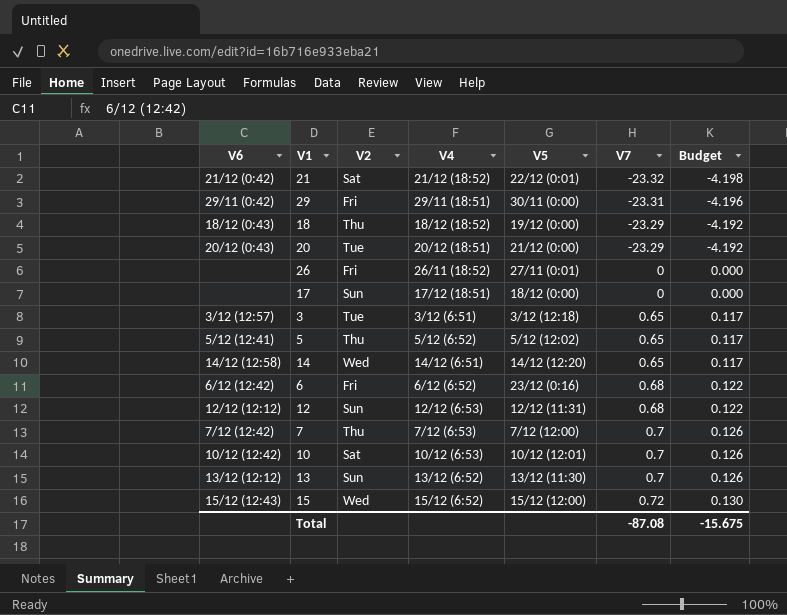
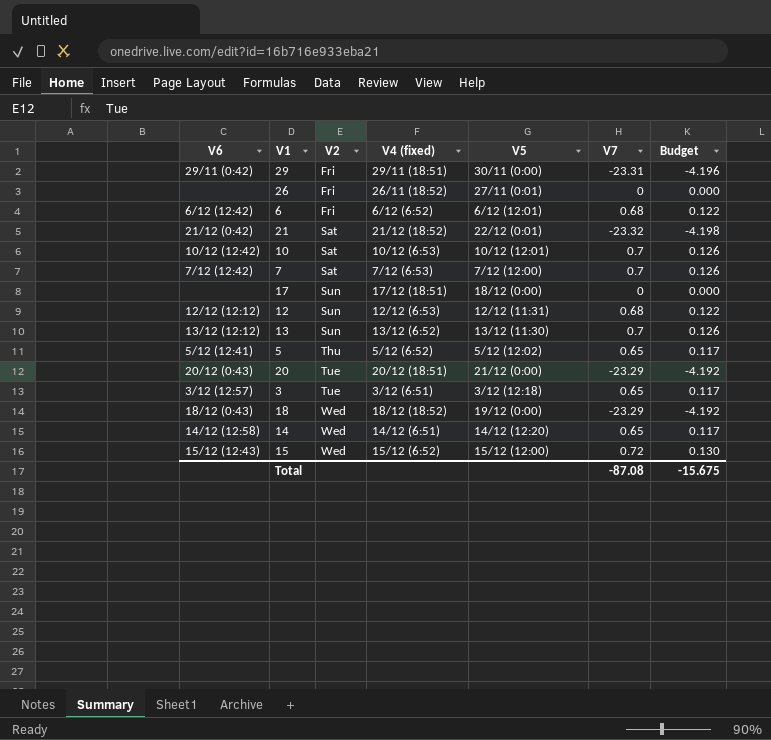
row order: V7 ascending -> V2 ascending
column name: V4 -> V4 (fixed)
6 | V5: 23/12 (0:16) -> 6/12 (12:01)
7 | V2: Thu -> Sat
18 | V2: Thu -> Wed

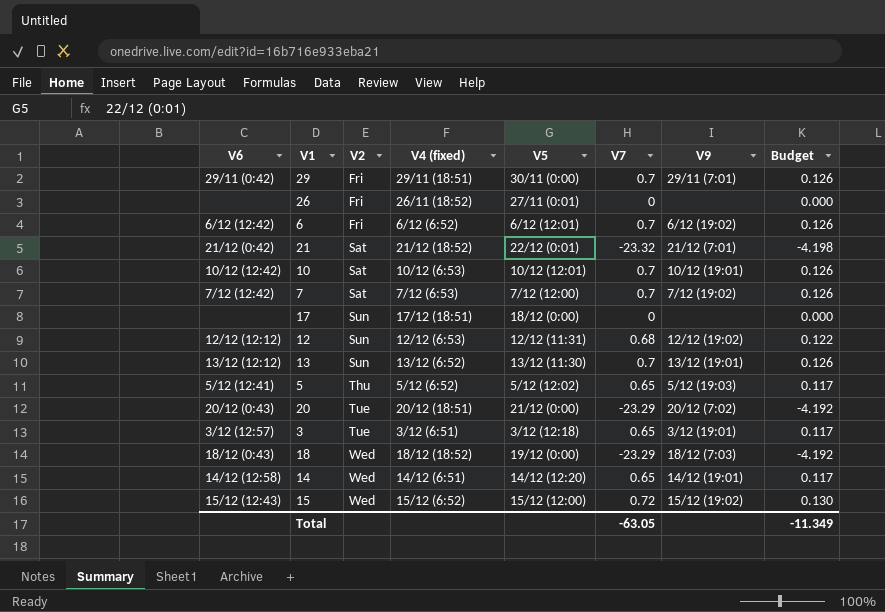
column V9 | position: none -> 7
29 | V7: -23.31 -> 0.7
29 | Budget: -4.196 -> 0.126
6 | V7: 0.68 -> 0.7
6 | Budget: 0.122 -> 0.126
Total | V7: -87.08 -> -63.05
Total | Budget: -15.675 -> -11.349

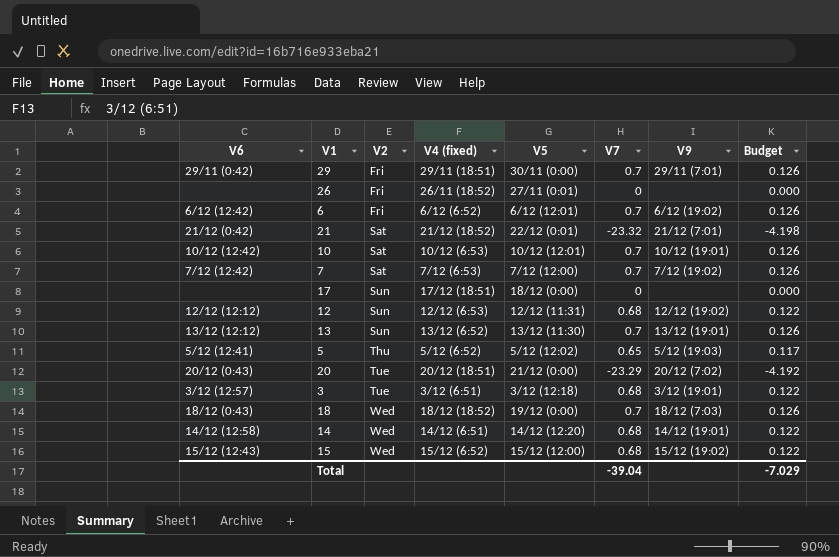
3 | V7: 0.65 -> 0.68
3 | Budget: 0.117 -> 0.122
18 | V7: -23.29 -> 0.7
18 | Budget: -4.192 -> 0.126
14 | V7: 0.65 -> 0.68
14 | Budget: 0.117 -> 0.122
15 | V7: 0.72 -> 0.68
15 | Budget: 0.130 -> 0.122
Total | V7: -63.05 -> -39.04
Total | Budget: -11.349 -> -7.029

